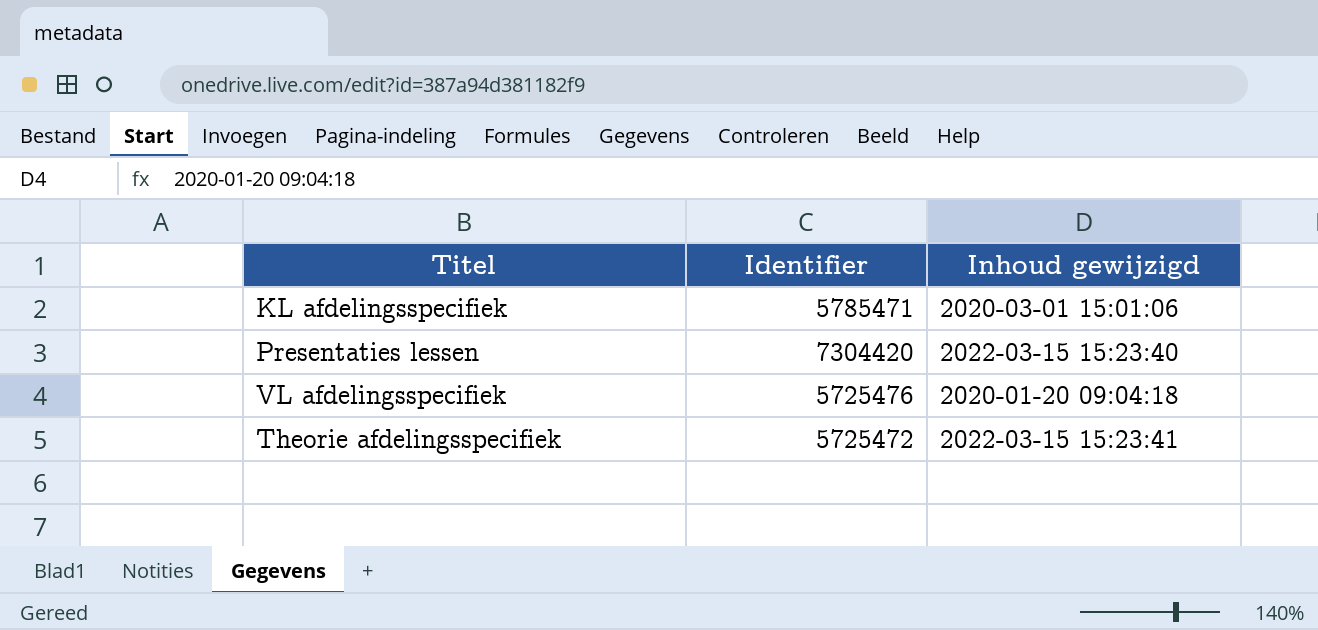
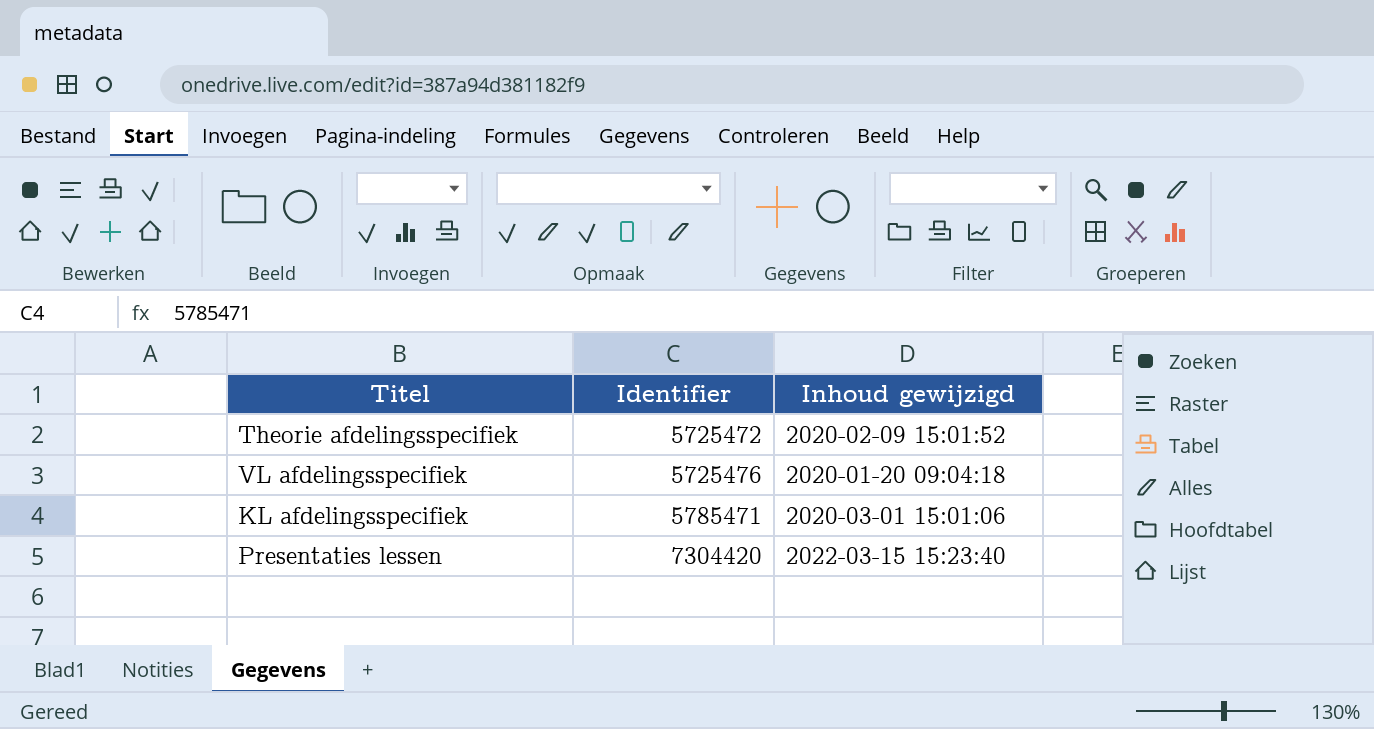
row order: none -> Identifier ascending
Theorie afdelingsspecifiek | Inhoud gewijzigd: 2022-03-15 15:23:41 -> 2020-02-09 15:01:52

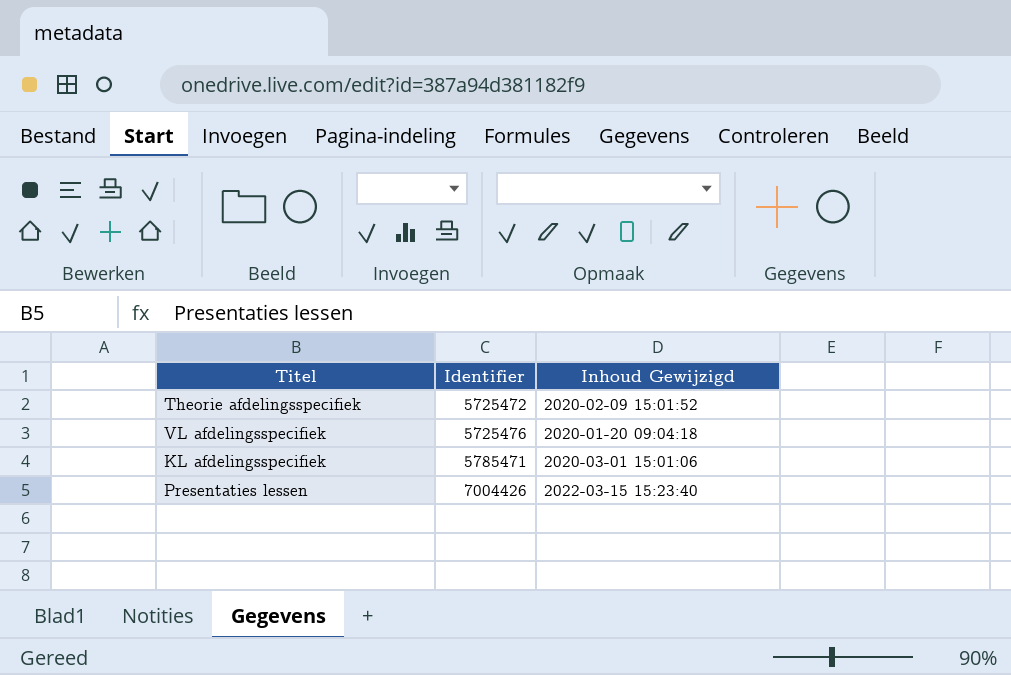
column name: Inhoud gewijzigd -> Inhoud Gewijzigd
Presentaties lessen | Identifier: 7304420 -> 7004426

